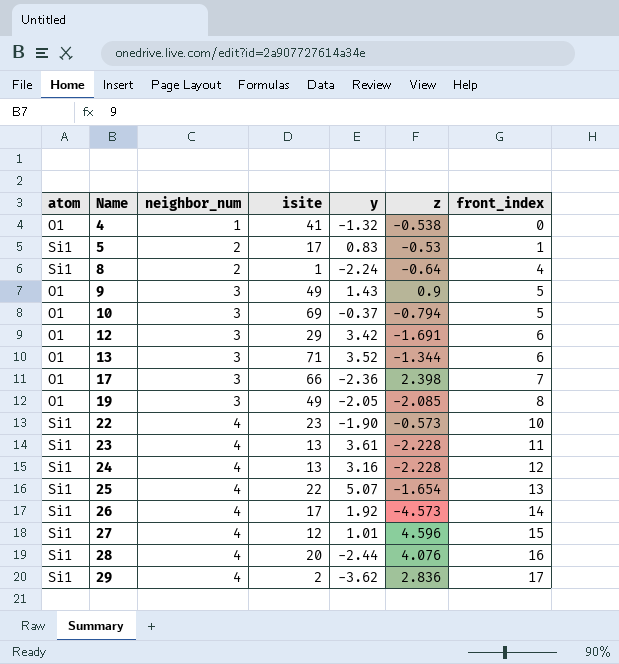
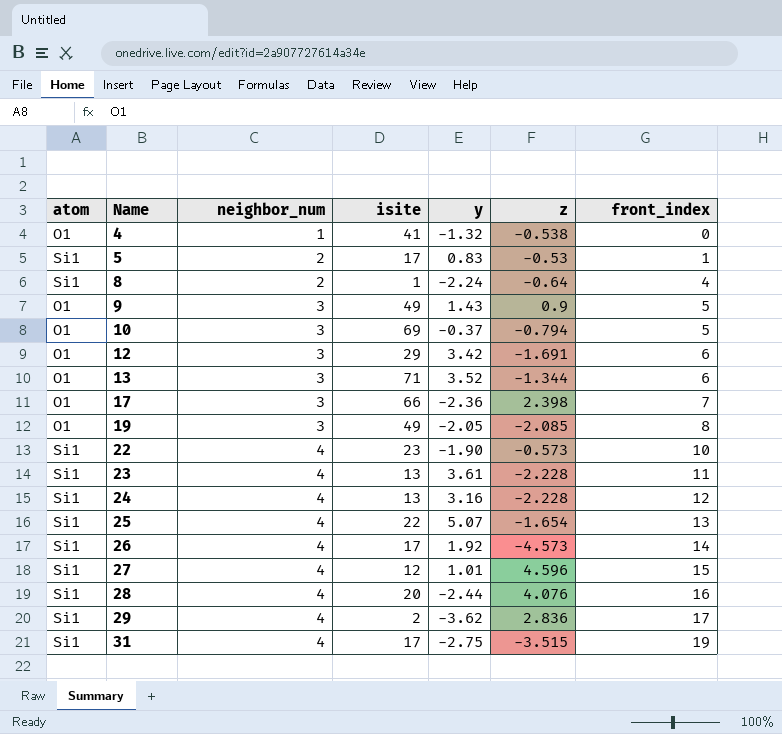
row 31: none -> Si1 | 4 | 17 | -2.75 | -3.515 | 19

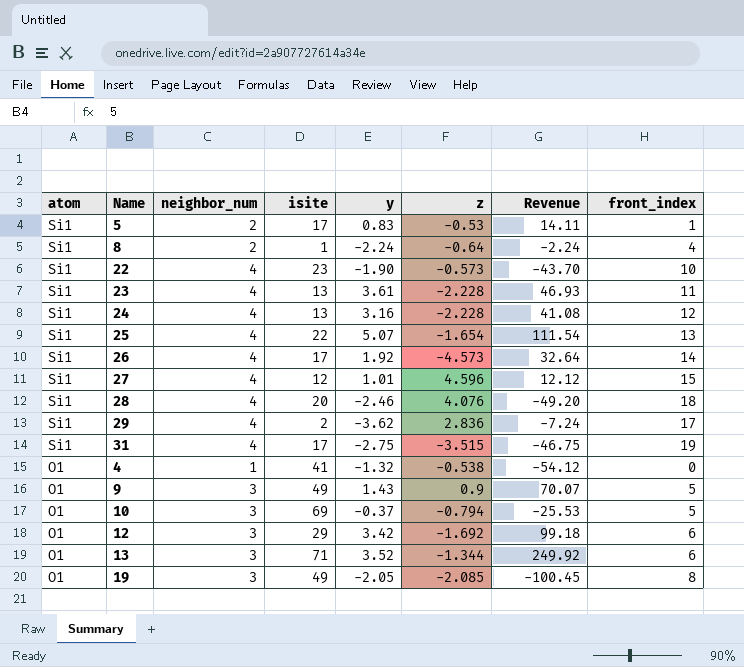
row order: Name ascending -> atom descending
column Revenue | formula: none -> [isite] * [y]
row 17: O1 | 3 | 66 | -2.36 | 2.398 | 7 -> none
28 | y: -2.44 -> -2.46
28 | front_index: 16 -> 18
12 | z: -1.691 -> -1.692

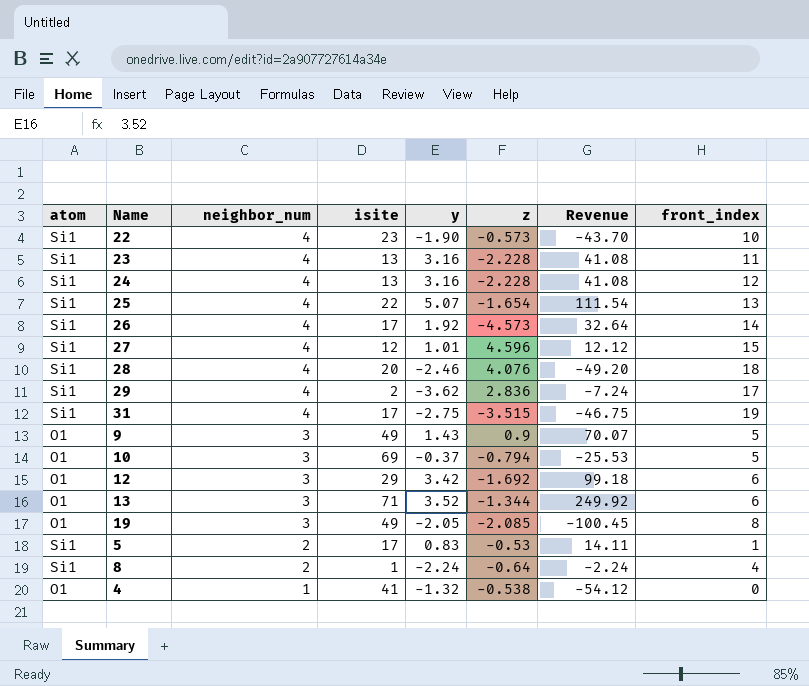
row order: atom descending -> neighbor_num descending
23 | y: 3.61 -> 3.16
23 | Revenue: 46.93 -> 41.08

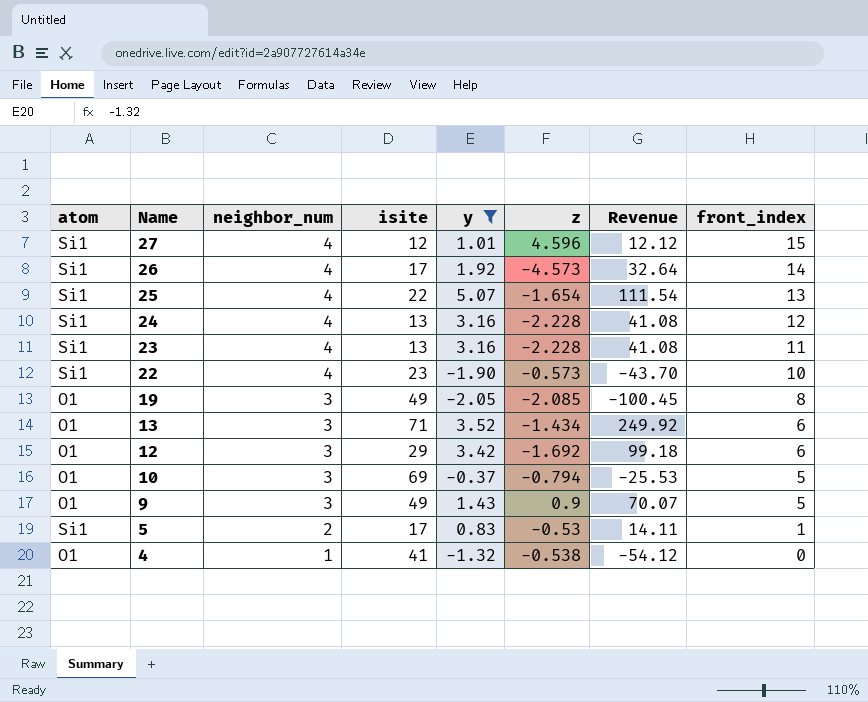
filter: none -> y >= -2.05
row order: neighbor_num descending -> Name descending
13 | z: -1.344 -> -1.434

